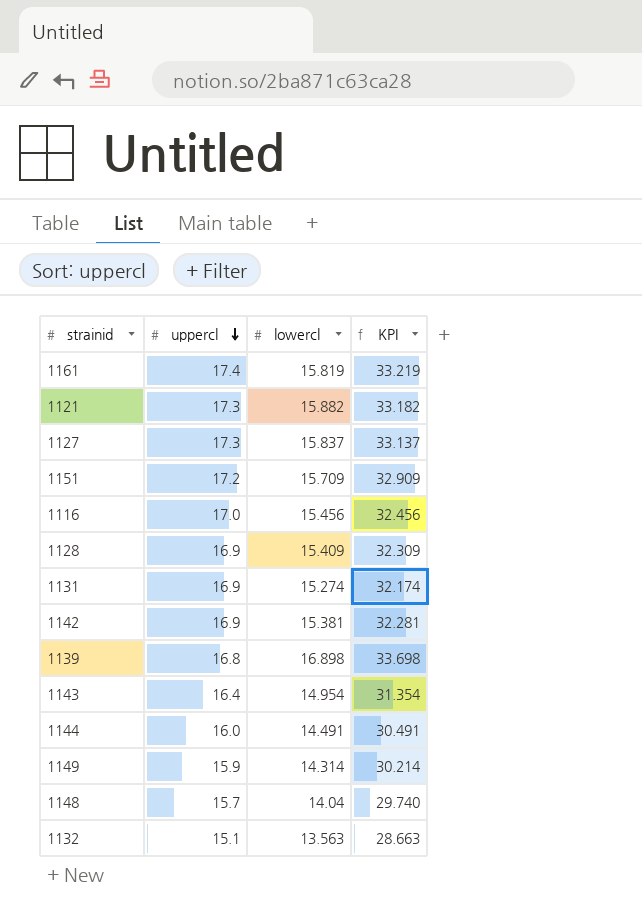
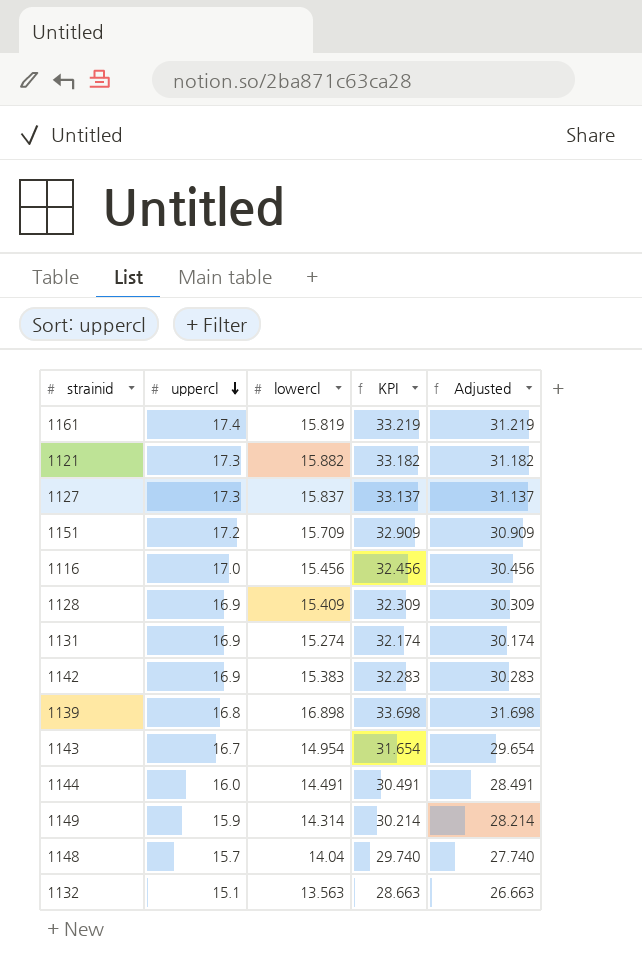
column Adjusted | formula: none -> [KPI] - 2
1142 | lowercl: 15.381 -> 15.383
1142 | KPI: 32.281 -> 32.283
1143 | uppercl: 16.4 -> 16.7
1143 | KPI: 31.354 -> 31.654

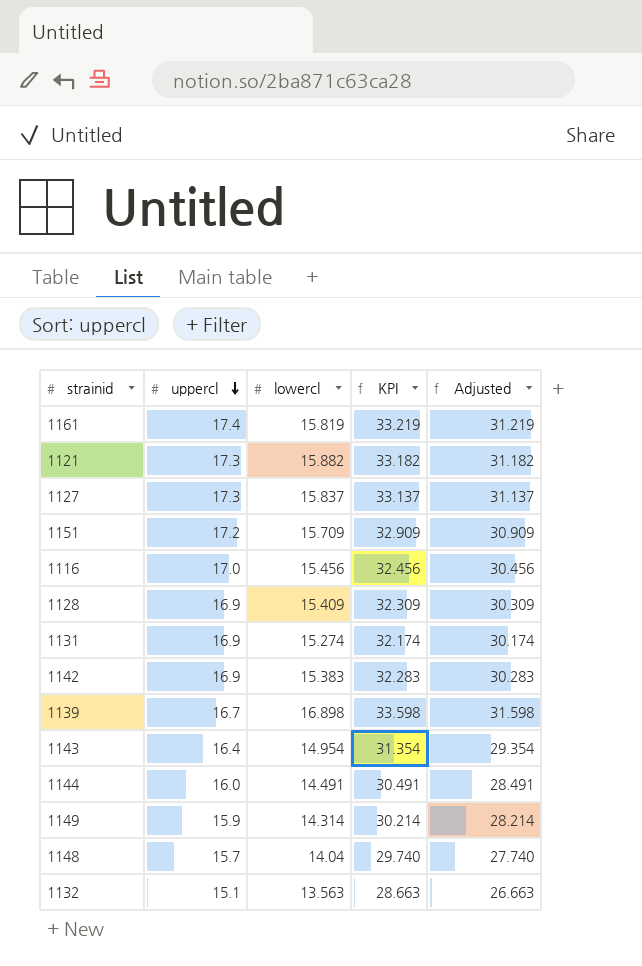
1139 | uppercl: 16.8 -> 16.7
1139 | KPI: 33.698 -> 33.598
1139 | Adjusted: 31.698 -> 31.598
1143 | uppercl: 16.7 -> 16.4
1143 | KPI: 31.654 -> 31.354
1143 | Adjusted: 29.654 -> 29.354

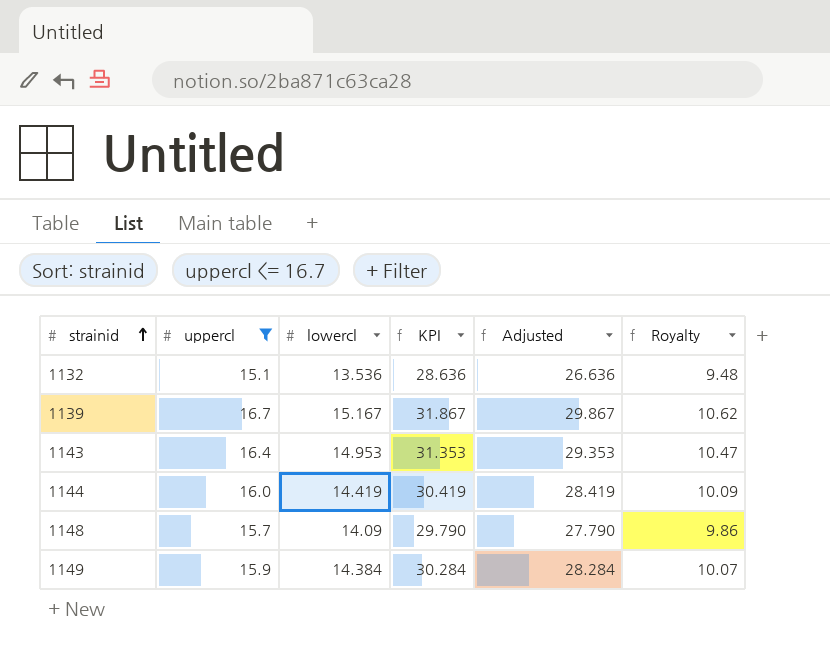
filter: none -> uppercl <= 16.7
row order: uppercl descending -> strainid ascending
column Royalty | formula: none -> [lowercl] * 0.7
1132 | lowercl: 13.563 -> 13.536
1132 | KPI: 28.663 -> 28.636
1132 | Adjusted: 26.663 -> 26.636
1139 | lowercl: 16.898 -> 15.167
1139 | KPI: 33.598 -> 31.867
1139 | Adjusted: 31.598 -> 29.867
1143 | lowercl: 14.954 -> 14.953
1143 | KPI: 31.354 -> 31.353
1143 | Adjusted: 29.354 -> 29.353
1144 | lowercl: 14.491 -> 14.419
1144 | KPI: 30.491 -> 30.419
1144 | Adjusted: 28.491 -> 28.419
1148 | lowercl: 14.04 -> 14.09
1148 | KPI: 29.740 -> 29.790
1148 | Adjusted: 27.740 -> 27.790
1149 | lowercl: 14.314 -> 14.384
1149 | KPI: 30.214 -> 30.284
1149 | Adjusted: 28.214 -> 28.284

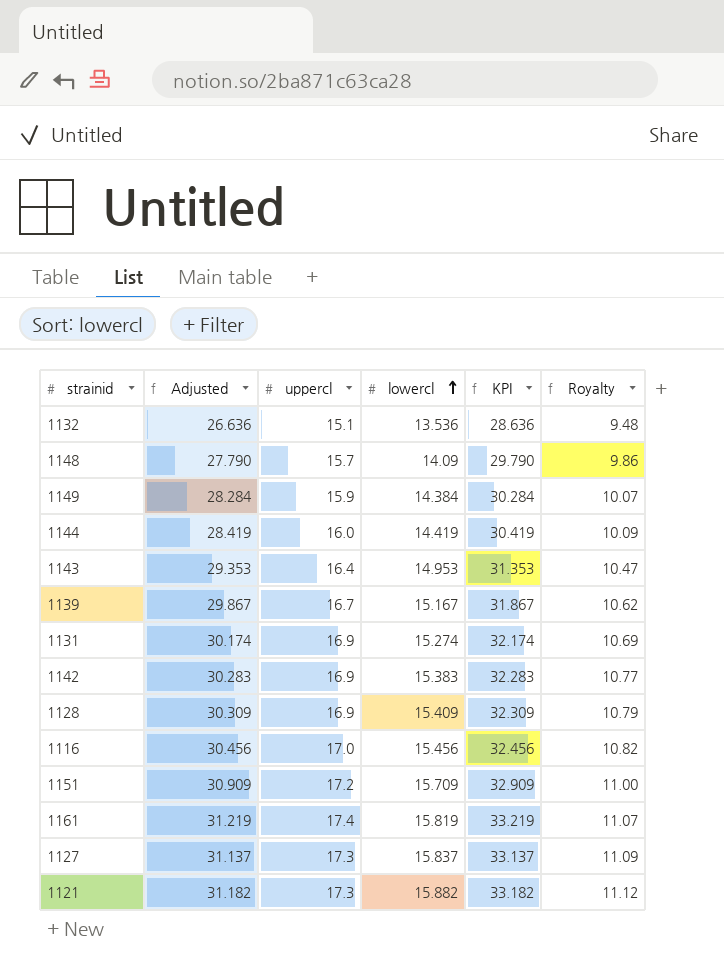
filter: uppercl <= 16.7 -> none
row order: strainid ascending -> lowercl ascending
column Adjusted | position: 5 -> 2

